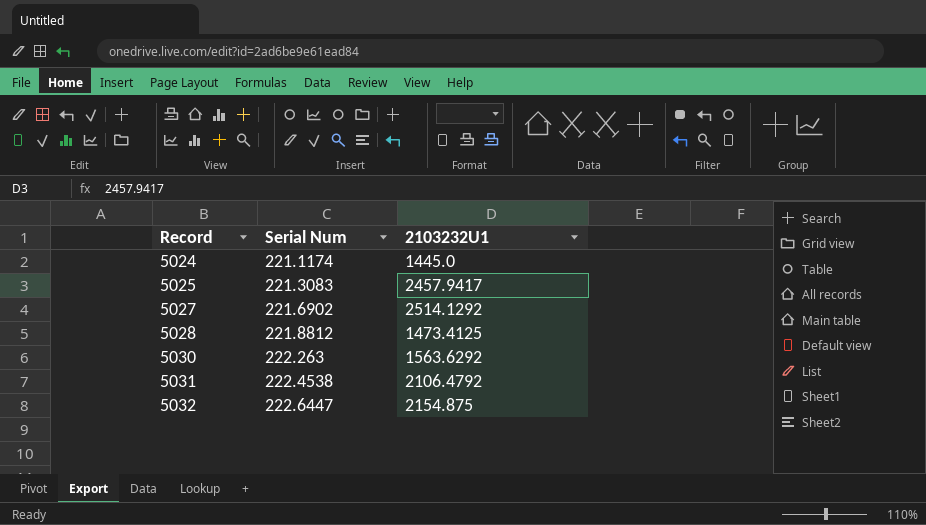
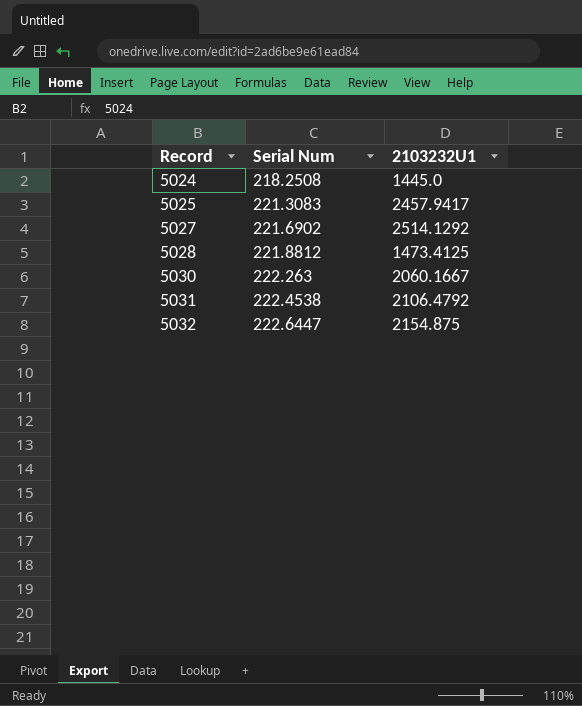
5024 | Serial Num: 221.1174 -> 218.2508
5030 | 2103232U1: 1563.6292 -> 2060.1667

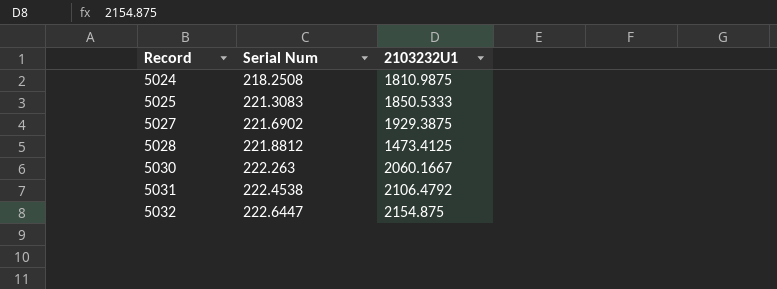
5024 | 2103232U1: 1445.0 -> 1810.9875
5025 | 2103232U1: 2457.9417 -> 1850.5333
5027 | 2103232U1: 2514.1292 -> 1929.3875

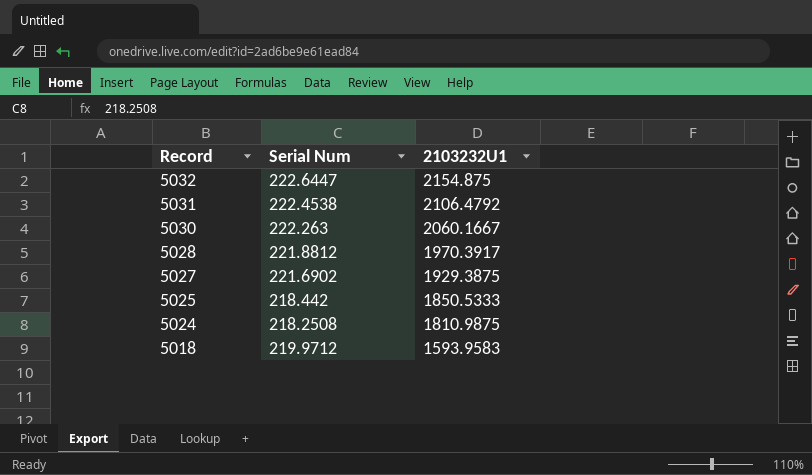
row order: Record ascending -> Record descending
5028 | 2103232U1: 1473.4125 -> 1970.3917
5025 | Serial Num: 221.3083 -> 218.442
row 5018: none -> 219.9712 | 1593.9583

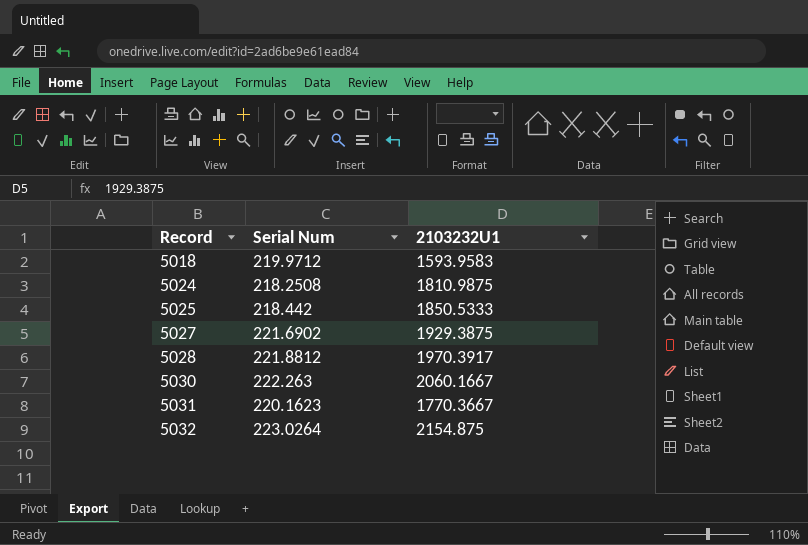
row order: Record descending -> Record ascending
5031 | Serial Num: 222.4538 -> 220.1623
5031 | 2103232U1: 2106.4792 -> 1770.3667
5032 | Serial Num: 222.6447 -> 223.0264

